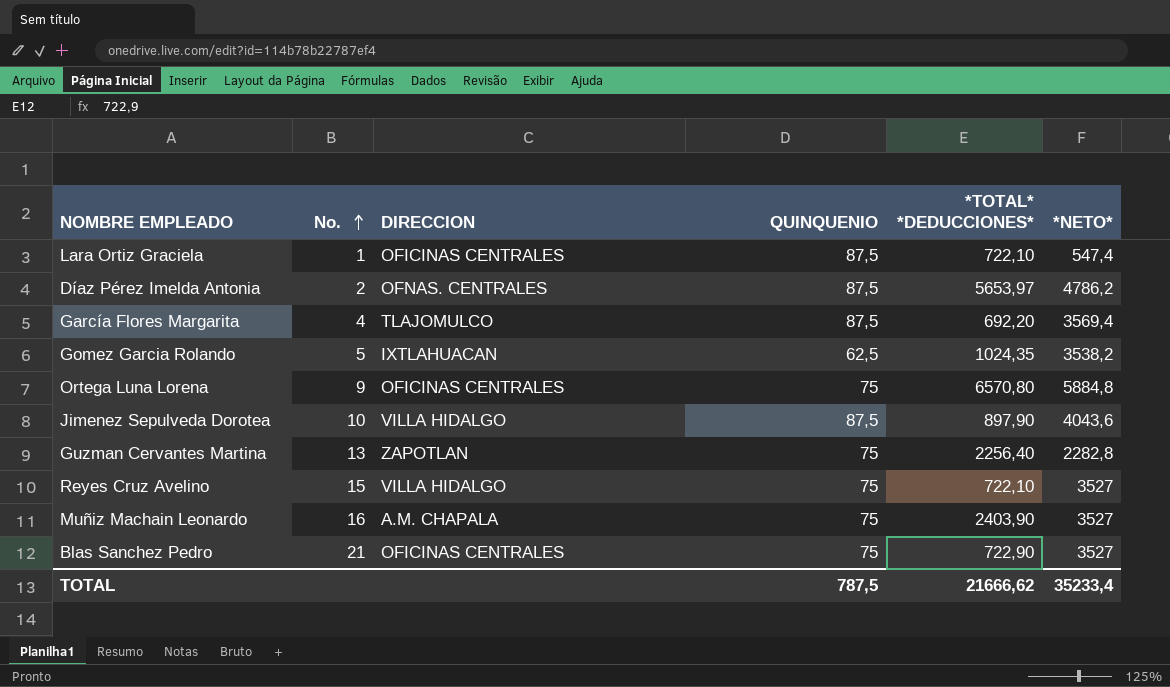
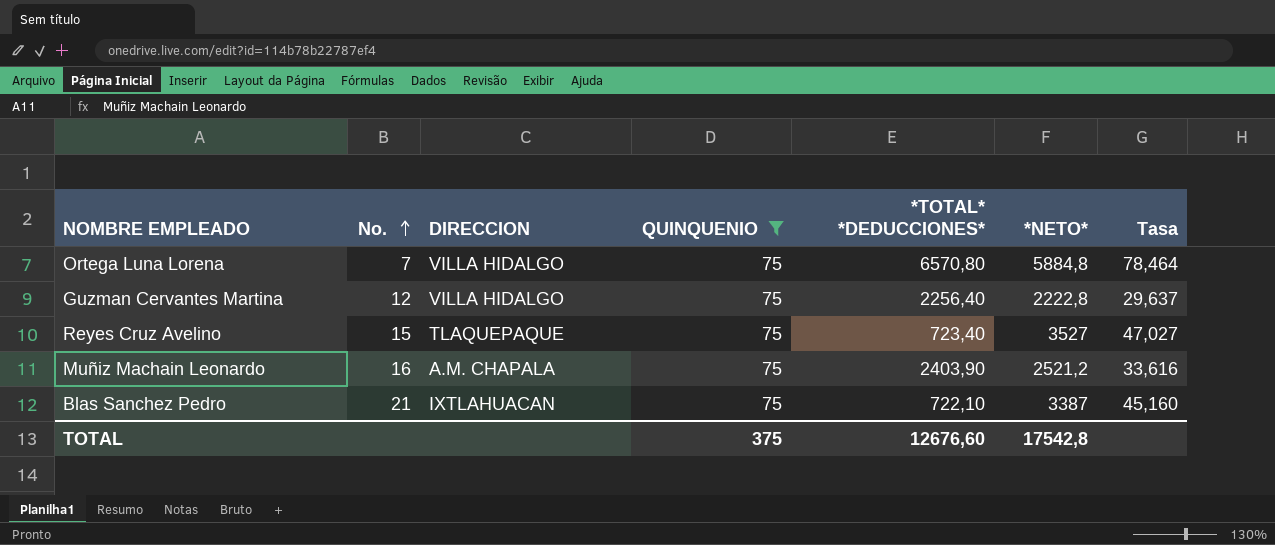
filter: none -> QUINQUENIO = 75
column Tasa | formula: none -> [*NETO*] / [QUINQUENIO]
Ortega Luna Lorena | No.: 9 -> 7
Ortega Luna Lorena | DIRECCION: OFICINAS CENTRALES -> VILLA HIDALGO
Guzman Cervantes Martina | No.: 13 -> 12
Guzman Cervantes Martina | DIRECCION: ZAPOTLAN -> VILLA HIDALGO
Guzman Cervantes Martina | *NETO*: 2282,8 -> 2222,8
Reyes Cruz Avelino | DIRECCION: VILLA HIDALGO -> TLAQUEPAQUE
Reyes Cruz Avelino | *TOTAL* *DEDUCCIONES*: 722,10 -> 723,40
Muñiz Machain Leonardo | *NETO*: 3527 -> 2521,2
Blas Sanchez Pedro | DIRECCION: OFICINAS CENTRALES -> IXTLAHUACAN
Blas Sanchez Pedro | *TOTAL* *DEDUCCIONES*: 722,90 -> 722,10
Blas Sanchez Pedro | *NETO*: 3527 -> 3387
TOTAL | QUINQUENIO: 787,5 -> 375
TOTAL | *TOTAL* *DEDUCCIONES*: 21666,62 -> 12676,60
TOTAL | *NETO*: 35233,4 -> 17542,8

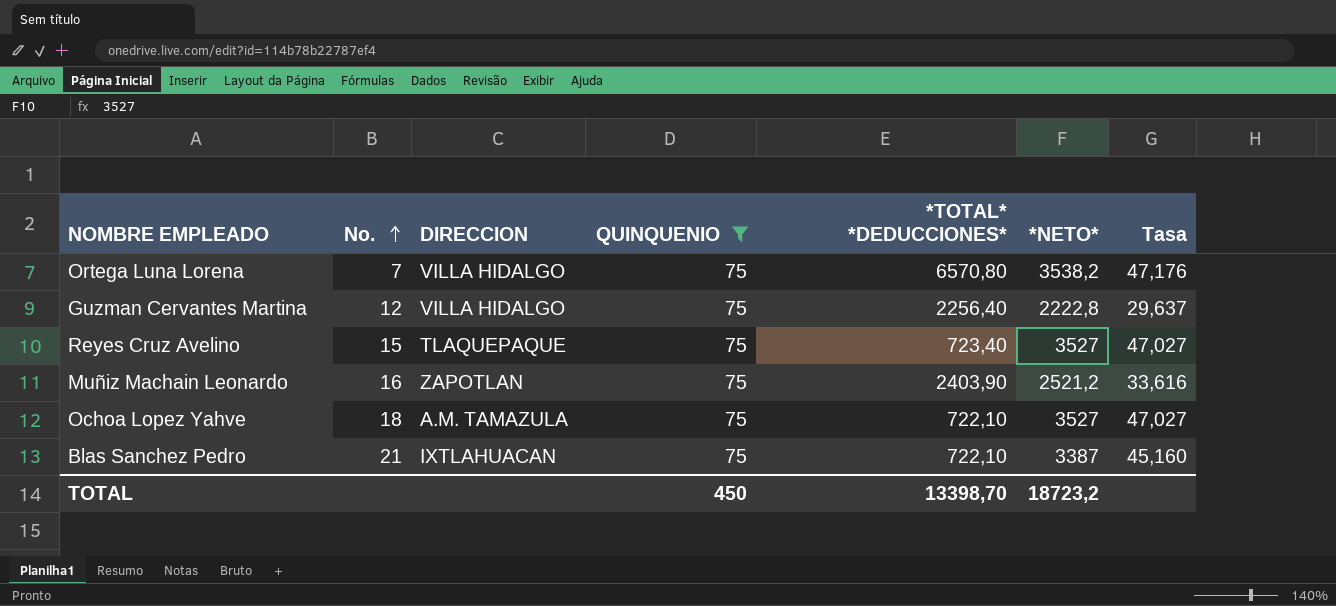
Ortega Luna Lorena | *NETO*: 5884,8 -> 3538,2
Ortega Luna Lorena | Tasa: 78,464 -> 47,176
Muñiz Machain Leonardo | DIRECCION: A.M. CHAPALA -> ZAPOTLAN
row Ochoa Lopez Yahve: none -> 18 | A.M. TAMAZULA | 75 | 722,10 | 3527 | 47,027
TOTAL | QUINQUENIO: 375 -> 450
TOTAL | *TOTAL* *DEDUCCIONES*: 12676,60 -> 13398,70
TOTAL | *NETO*: 17542,8 -> 18723,2

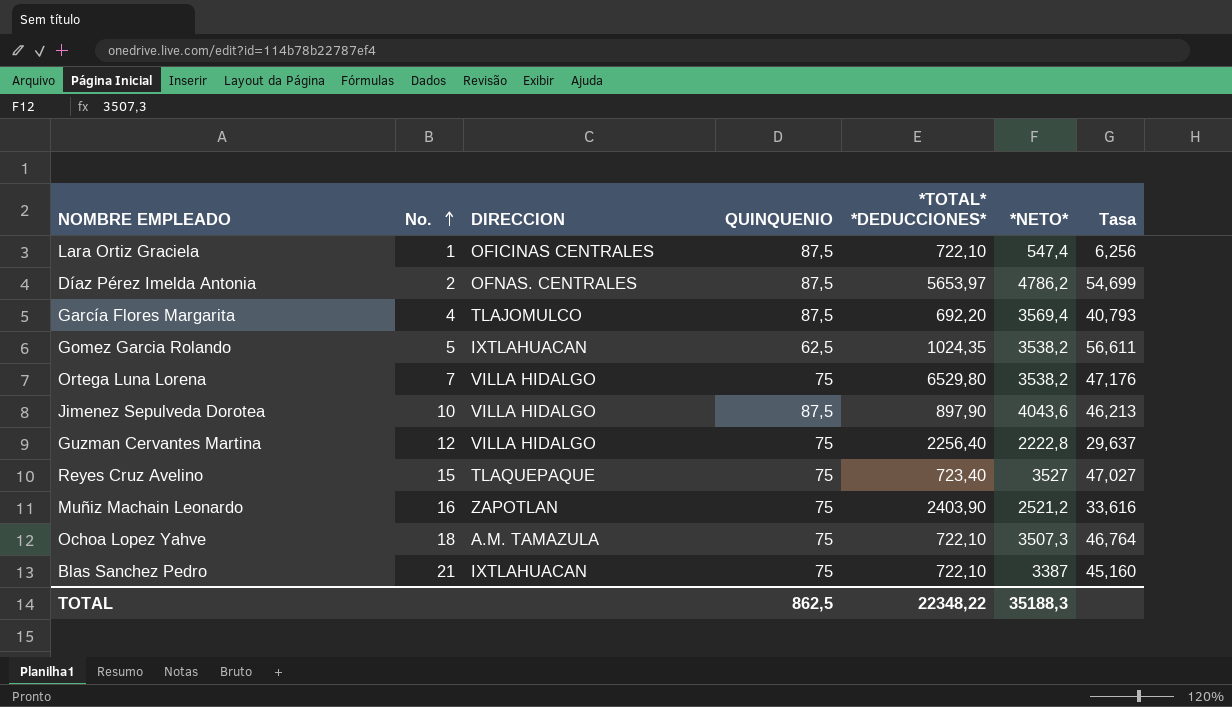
filter: QUINQUENIO = 75 -> none
Ortega Luna Lorena | *TOTAL* *DEDUCCIONES*: 6570,80 -> 6529,80
Ochoa Lopez Yahve | *NETO*: 3527 -> 3507,3
Ochoa Lopez Yahve | Tasa: 47,027 -> 46,764
TOTAL | QUINQUENIO: 450 -> 862,5
TOTAL | *TOTAL* *DEDUCCIONES*: 13398,70 -> 22348,22
TOTAL | *NETO*: 18723,2 -> 35188,3

